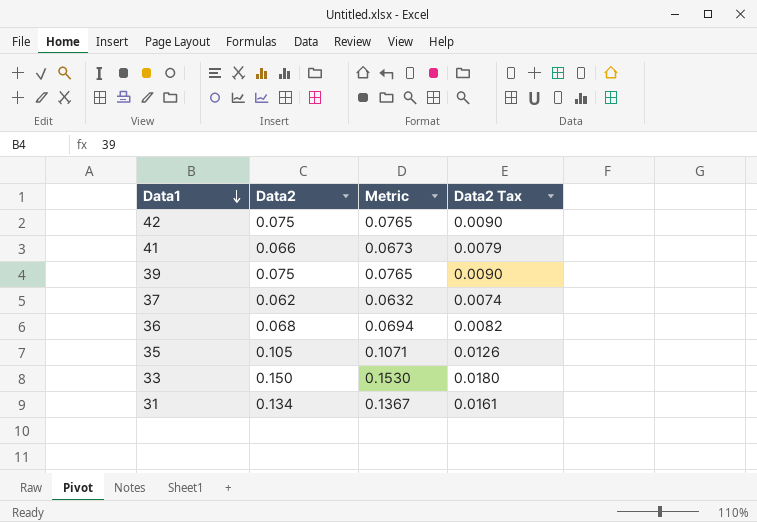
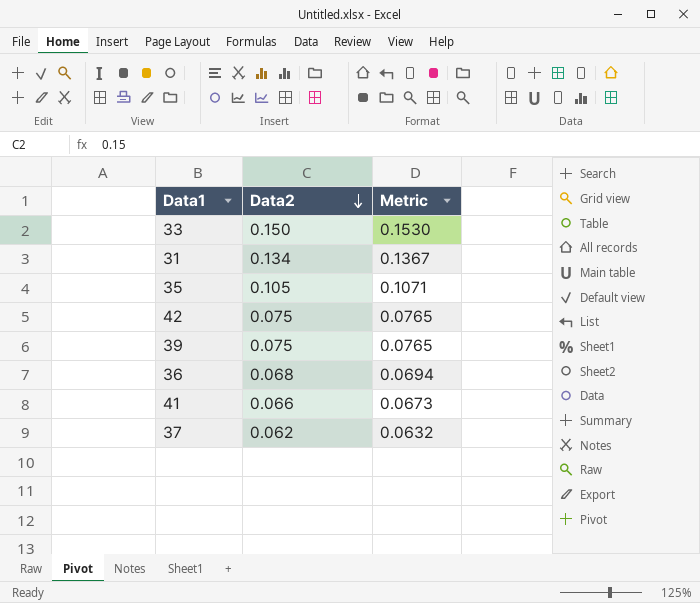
row order: Data1 descending -> Data2 descending
column Data2 Tax | formula: [Data2] * 0.12 -> none

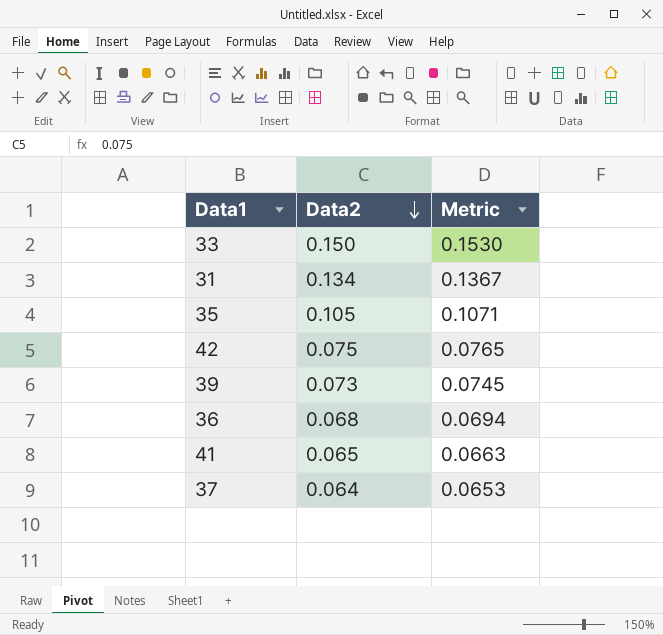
39 | Data2: 0.075 -> 0.073
39 | Metric: 0.0765 -> 0.0745
41 | Data2: 0.066 -> 0.065
41 | Metric: 0.0673 -> 0.0663
37 | Data2: 0.062 -> 0.064
37 | Metric: 0.0632 -> 0.0653

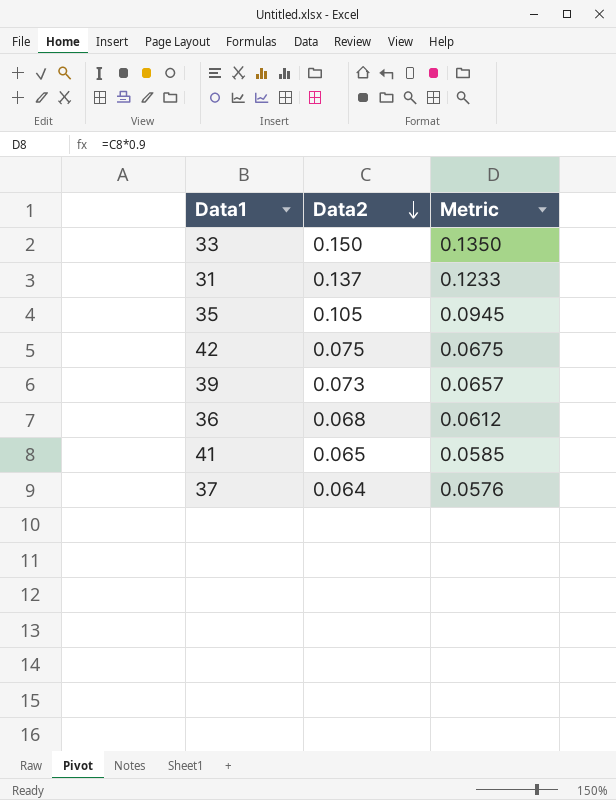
column Metric | formula: [Data2] * 1.02 -> [Data2] * 0.9
31 | Data2: 0.134 -> 0.137

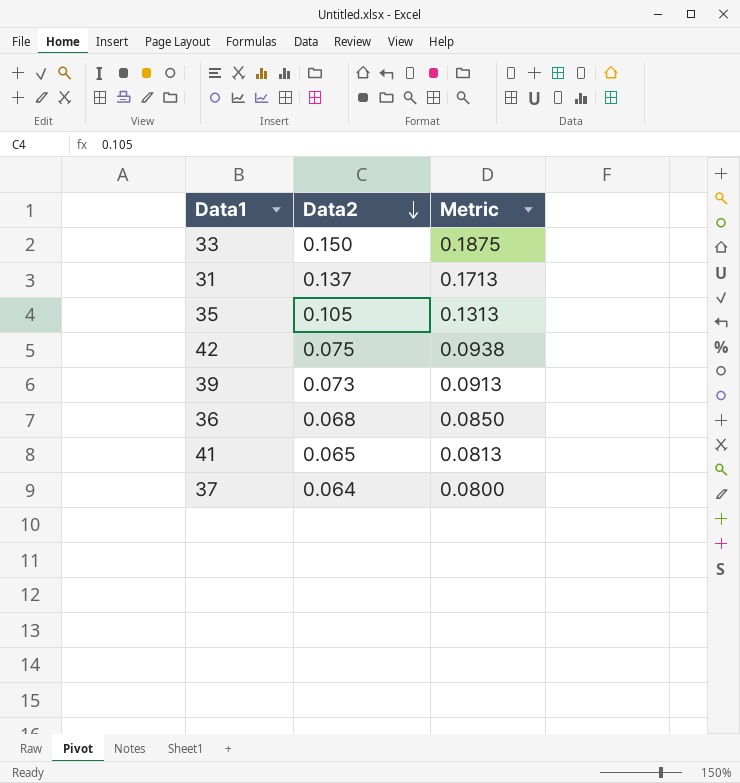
column Metric | formula: [Data2] * 0.9 -> [Data2] * 1.25

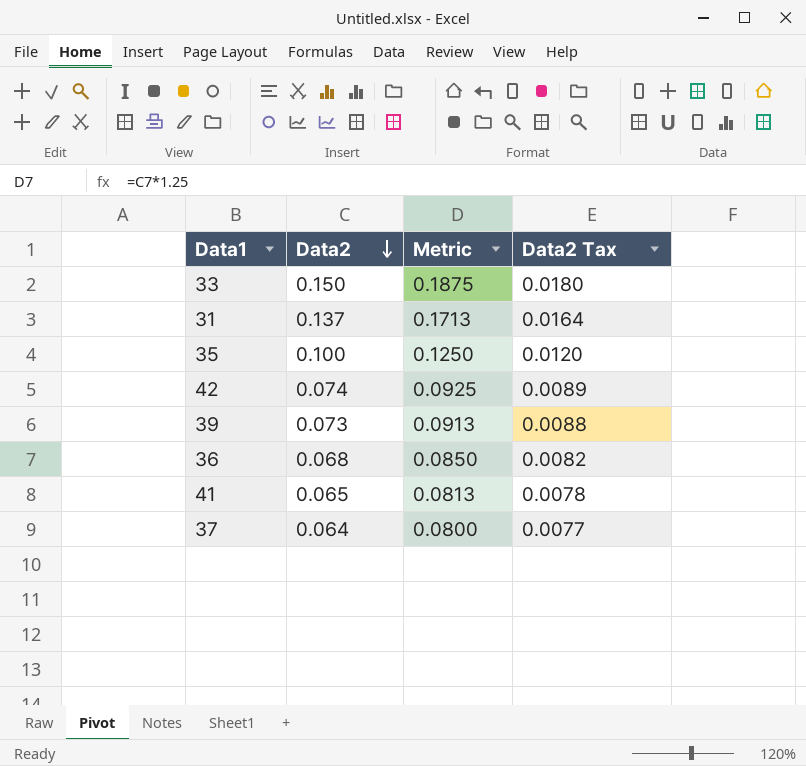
column Data2 Tax | formula: none -> [Data2] * 0.12
35 | Data2: 0.105 -> 0.100
35 | Metric: 0.1313 -> 0.1250
42 | Data2: 0.075 -> 0.074
42 | Metric: 0.0938 -> 0.0925

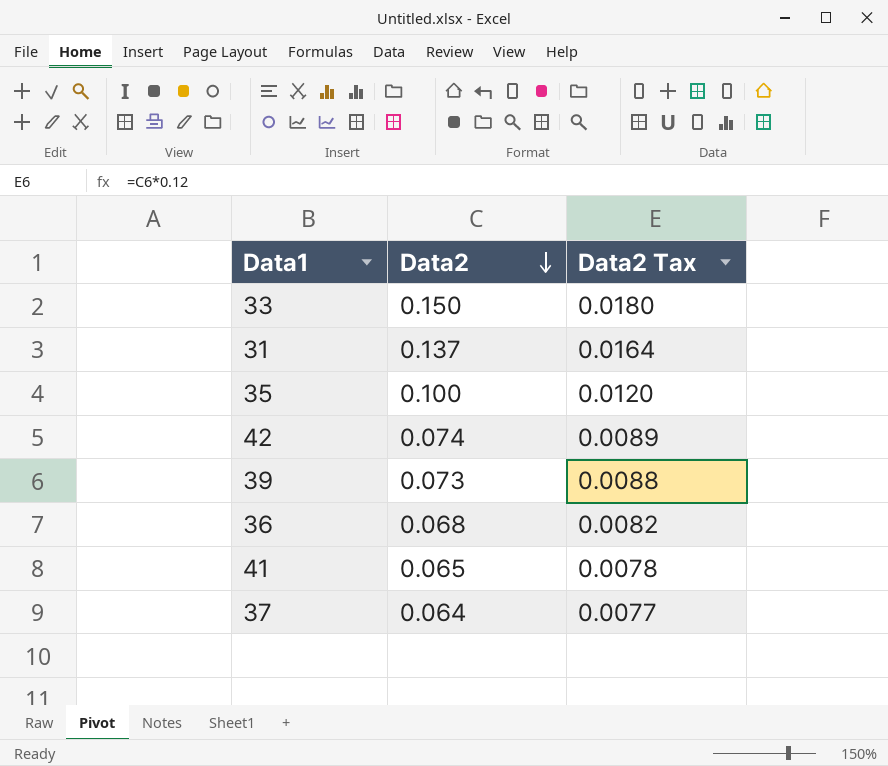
column Metric | formula: [Data2] * 1.25 -> none

